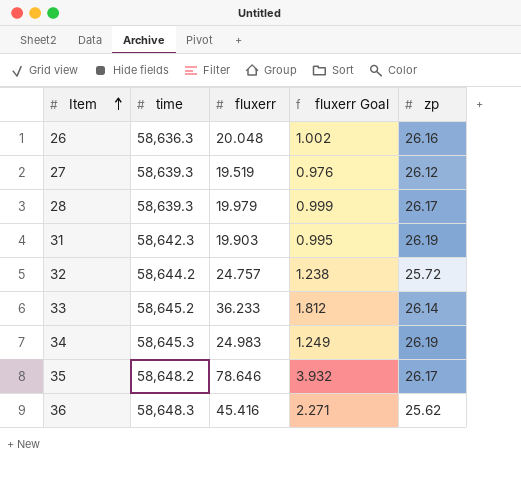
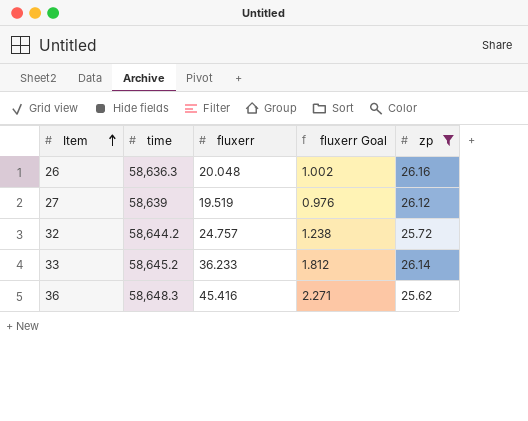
filter: none -> zp <= 26.16
27 | time: 58,639.3 -> 58,639

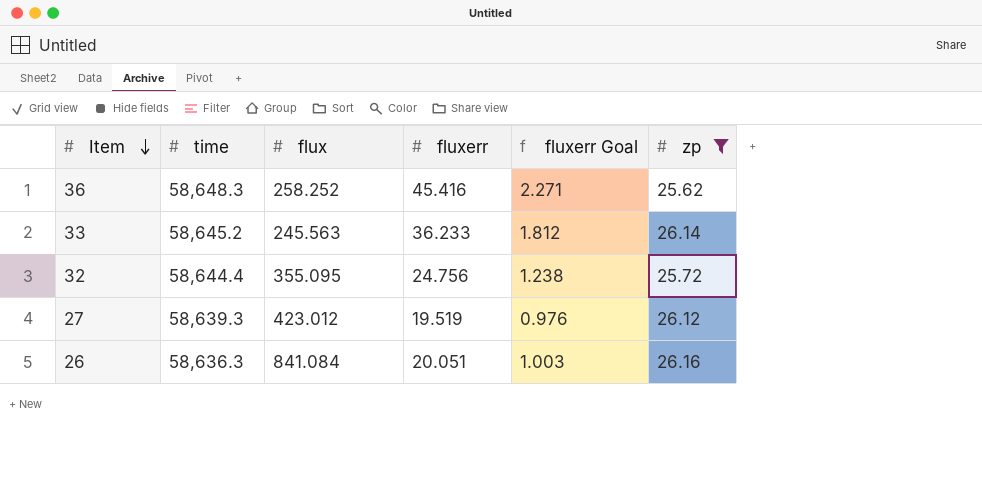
row order: Item ascending -> Item descending
column flux | position: none -> 3
32 | time: 58,644.2 -> 58,644.4
32 | fluxerr: 24.757 -> 24.756
27 | time: 58,639 -> 58,639.3
26 | fluxerr: 20.048 -> 20.051
26 | fluxerr Goal: 1.002 -> 1.003

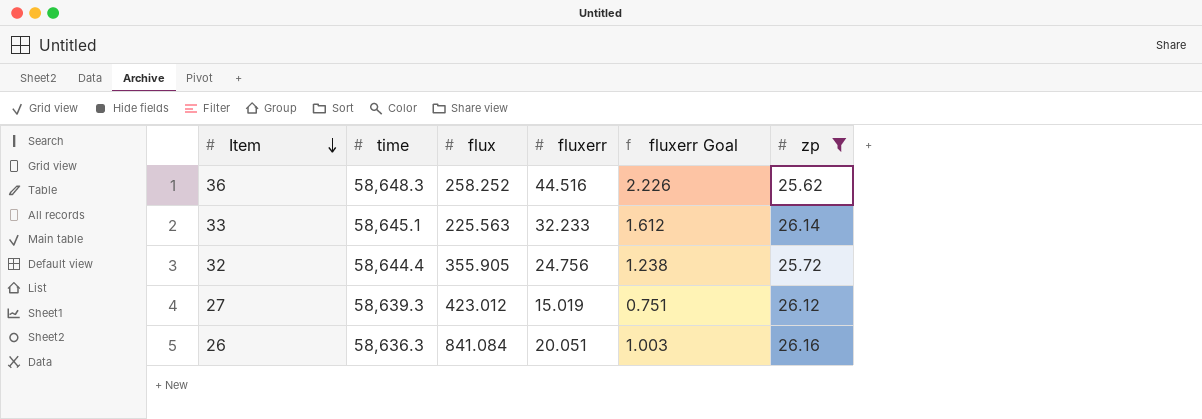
36 | fluxerr: 45.416 -> 44.516
36 | fluxerr Goal: 2.271 -> 2.226
33 | time: 58,645.2 -> 58,645.1
33 | flux: 245.563 -> 225.563
33 | fluxerr: 36.233 -> 32.233
33 | fluxerr Goal: 1.812 -> 1.612
32 | flux: 355.095 -> 355.905
27 | fluxerr: 19.519 -> 15.019
27 | fluxerr Goal: 0.976 -> 0.751

